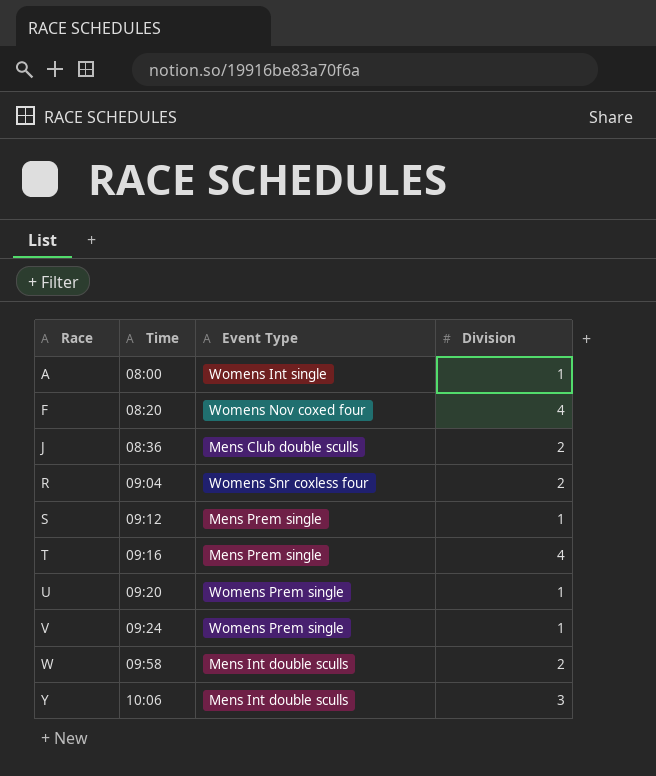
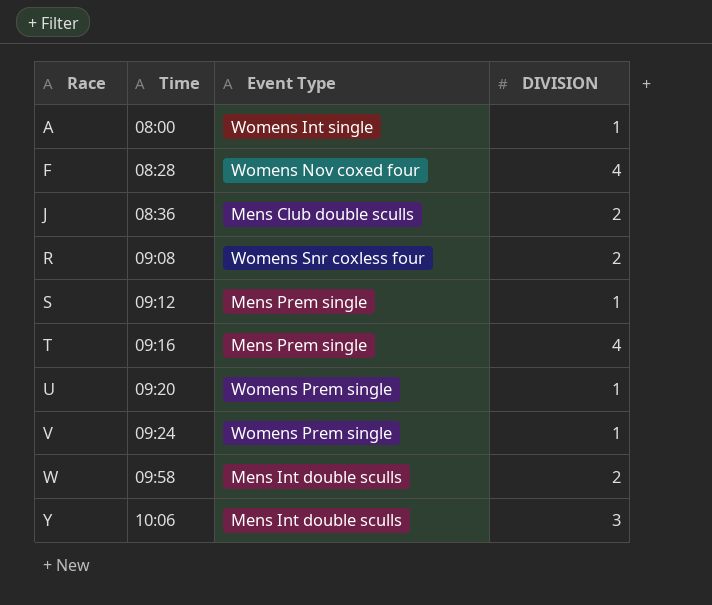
column name: Division -> DIVISION
F | Time: 08:20 -> 08:28
R | Time: 09:04 -> 09:08

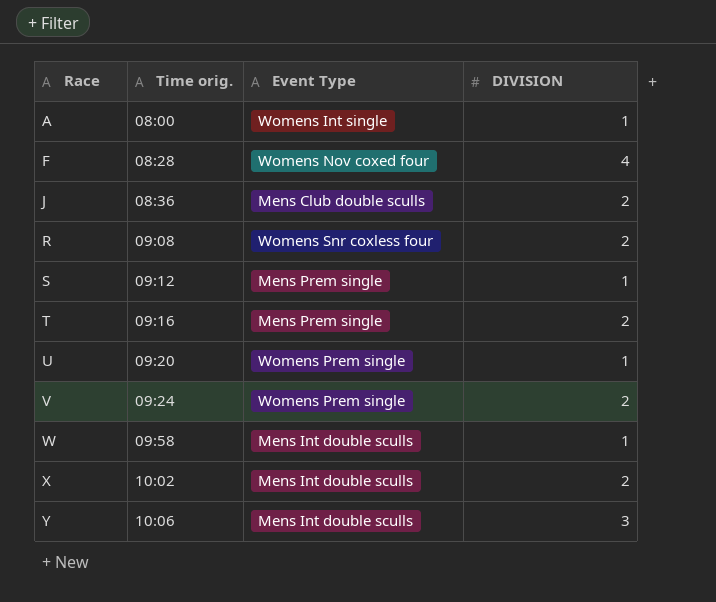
column name: Time -> Time orig.
T | DIVISION: 4 -> 2
V | DIVISION: 1 -> 2
W | DIVISION: 2 -> 1
row X: none -> 10:02 | Mens Int double sculls | 2

